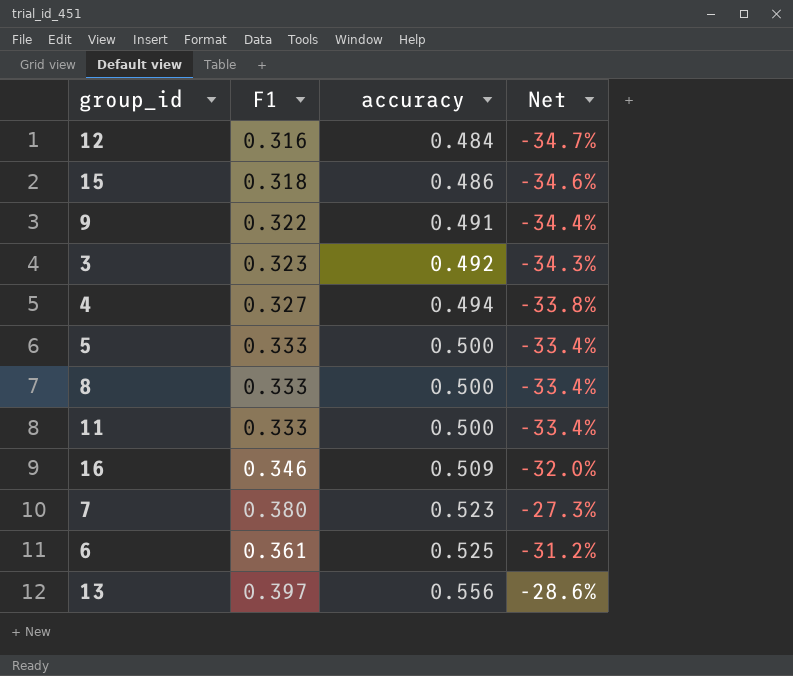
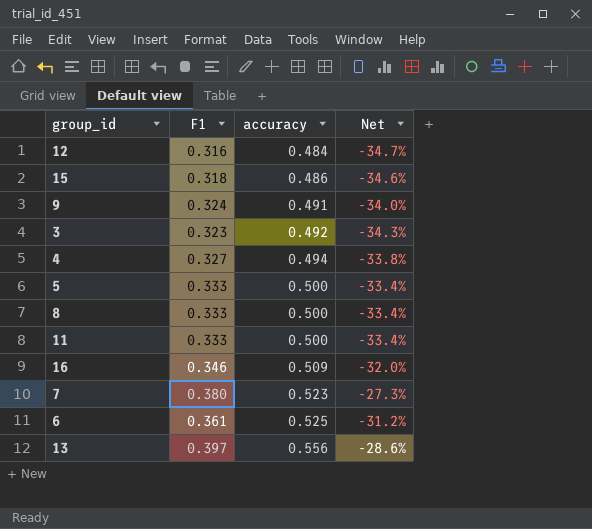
9 | F1: 0.322 -> 0.324
9 | Net: -34.4% -> -34.0%

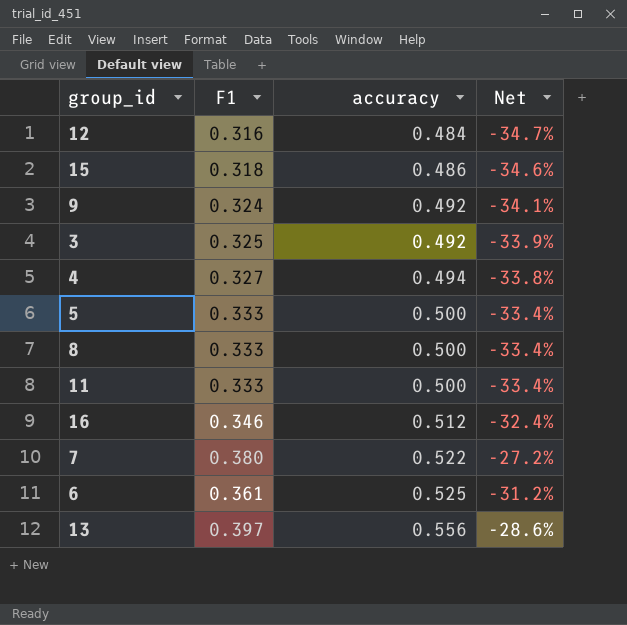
9 | accuracy: 0.491 -> 0.492
9 | Net: -34.0% -> -34.1%
3 | F1: 0.323 -> 0.325
3 | Net: -34.3% -> -33.9%
16 | accuracy: 0.509 -> 0.512
16 | Net: -32.0% -> -32.4%
7 | accuracy: 0.523 -> 0.522
7 | Net: -27.3% -> -27.2%

